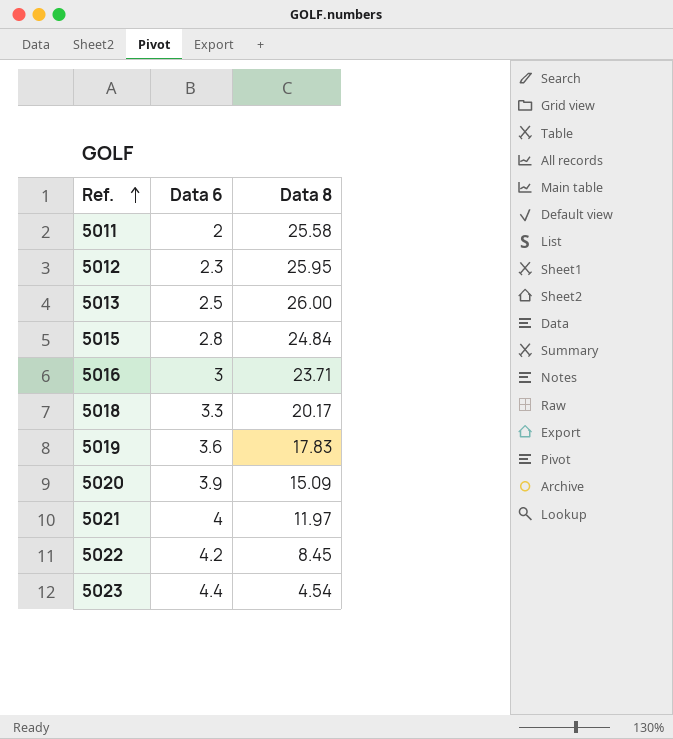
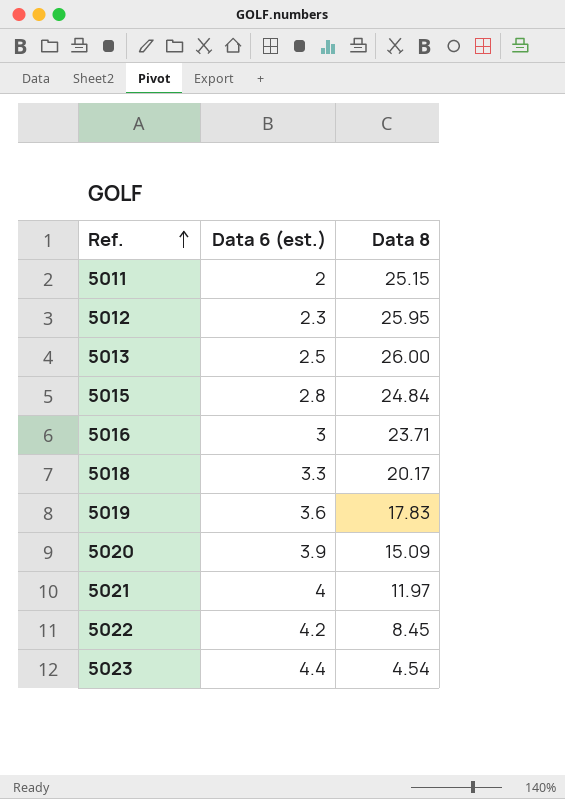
column name: Data 6 -> Data 6 (est.)
5011 | Data 8: 25.58 -> 25.15

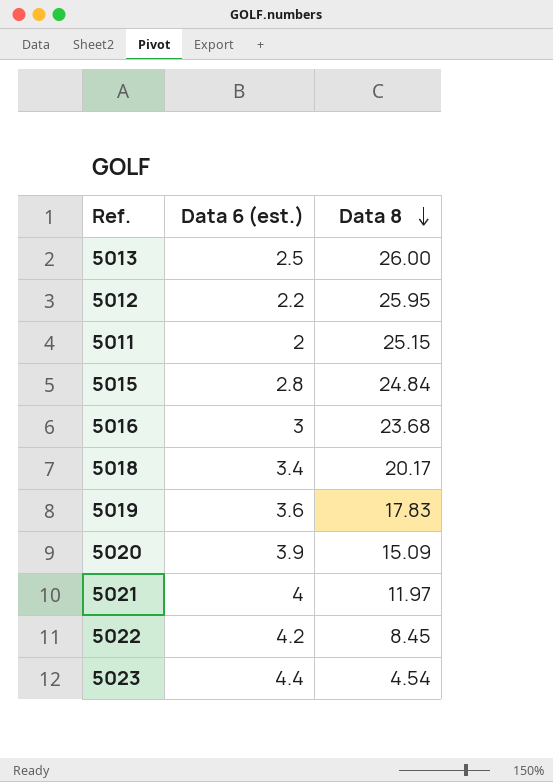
row order: Ref. ascending -> Data 8 descending
5012 | Data 6 (est.): 2.3 -> 2.2
5016 | Data 8: 23.71 -> 23.68
5018 | Data 6 (est.): 3.3 -> 3.4

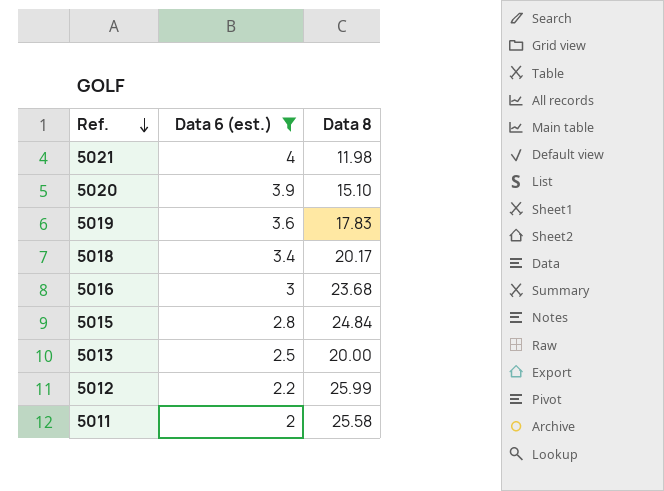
filter: none -> Data 6 (est.) <= 4
row order: Data 8 descending -> Ref. descending
5021 | Data 8: 11.97 -> 11.98
5020 | Data 8: 15.09 -> 15.10
5013 | Data 8: 26.00 -> 20.00
5012 | Data 8: 25.95 -> 25.99
5011 | Data 8: 25.15 -> 25.58

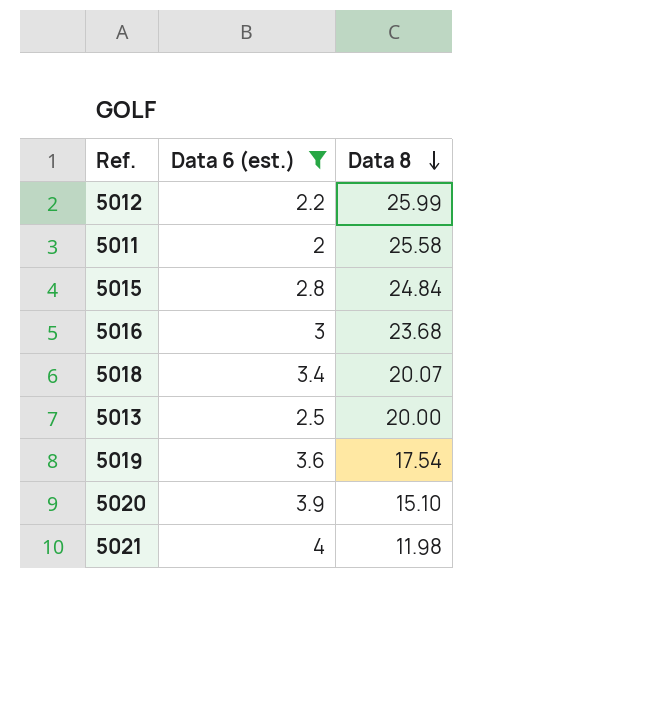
row order: Ref. descending -> Data 8 descending
5018 | Data 8: 20.17 -> 20.07
5019 | Data 8: 17.83 -> 17.54

